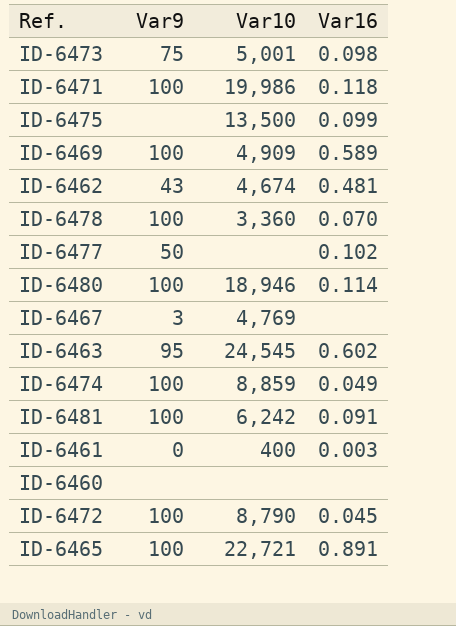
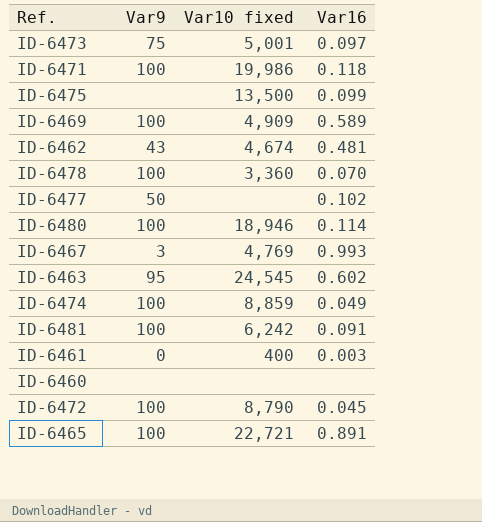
column name: Var10 -> Var10 fixed
ID-6473 | Var16: 0.098 -> 0.097
ID-6467 | Var16: none -> 0.993

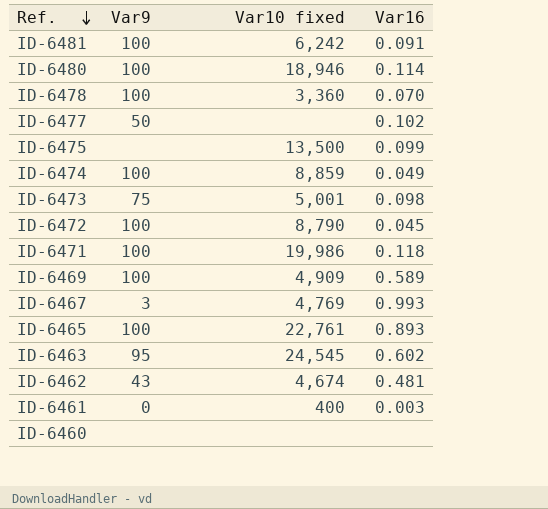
row order: none -> Ref. descending
ID-6473 | Var16: 0.097 -> 0.098
ID-6465 | Var10 fixed: 22,721 -> 22,761
ID-6465 | Var16: 0.891 -> 0.893

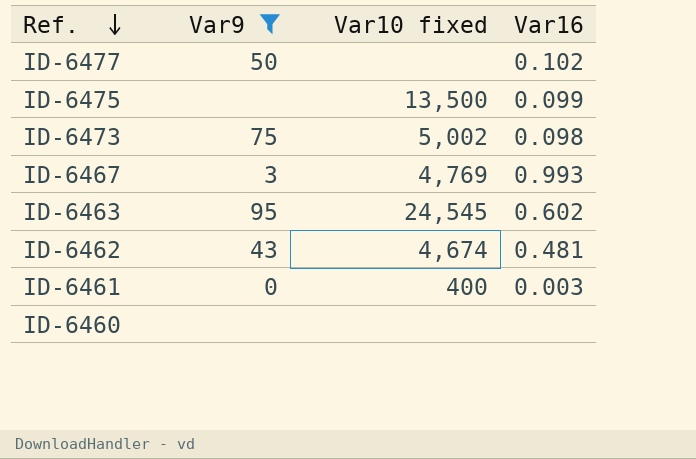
filter: none -> Var9 != 100
ID-6473 | Var10 fixed: 5,001 -> 5,002

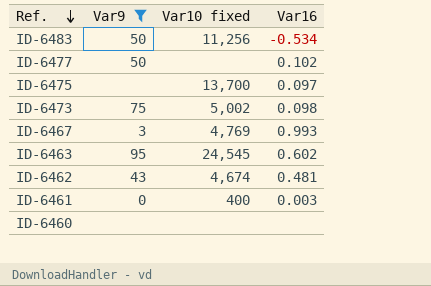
row ID-6483: none -> 50 | 11,256 | -0.534
ID-6475 | Var10 fixed: 13,500 -> 13,700
ID-6475 | Var16: 0.099 -> 0.097

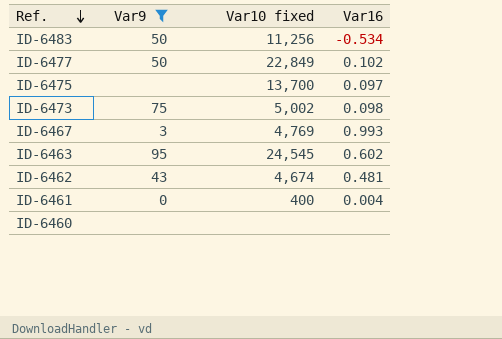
ID-6477 | Var10 fixed: none -> 22,849
ID-6461 | Var16: 0.003 -> 0.004

